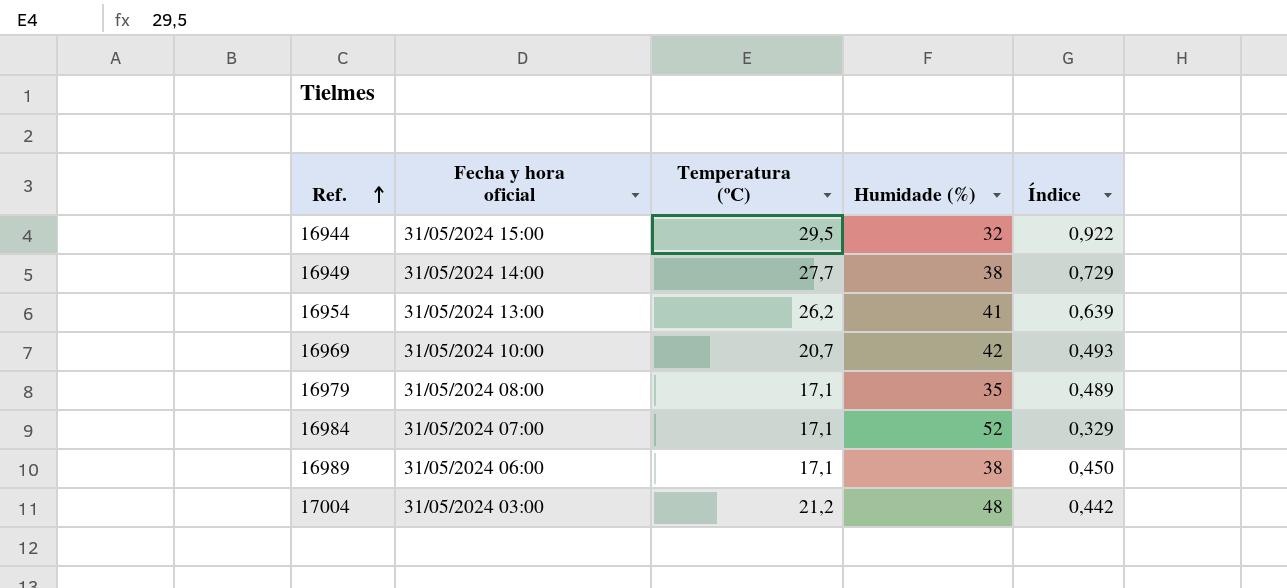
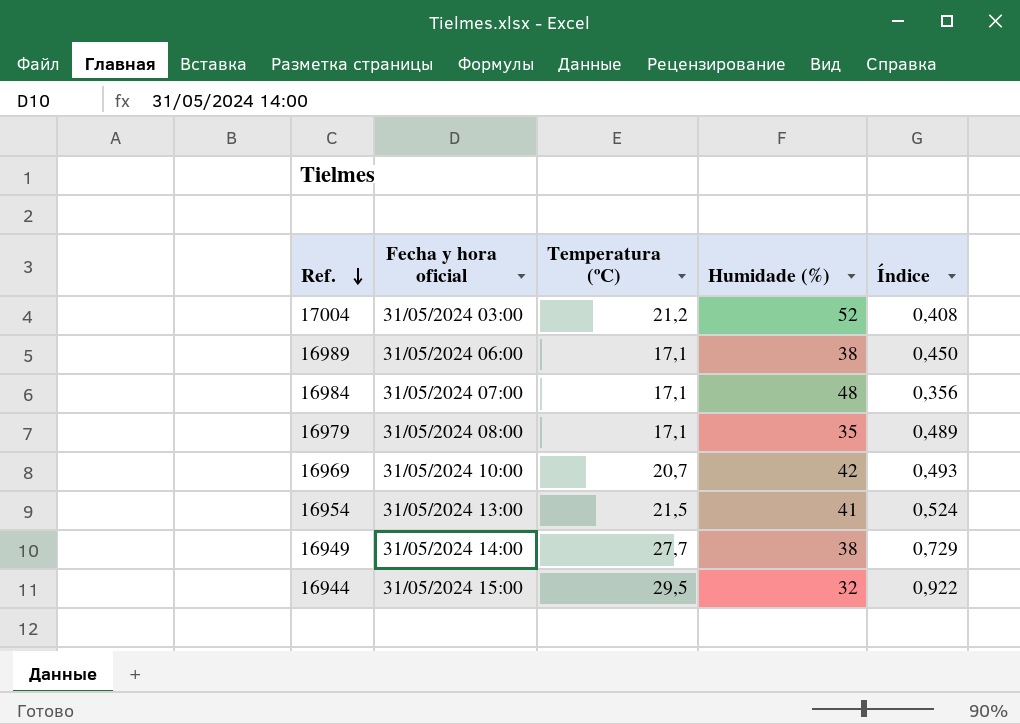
row order: Ref. ascending -> Ref. descending
17004 | Humidade (%): 48 -> 52
17004 | Índice: 0,442 -> 0,408
16984 | Humidade (%): 52 -> 48
16984 | Índice: 0,329 -> 0,356
16954 | Temperatura (ºC): 26,2 -> 21,5
16954 | Índice: 0,639 -> 0,524

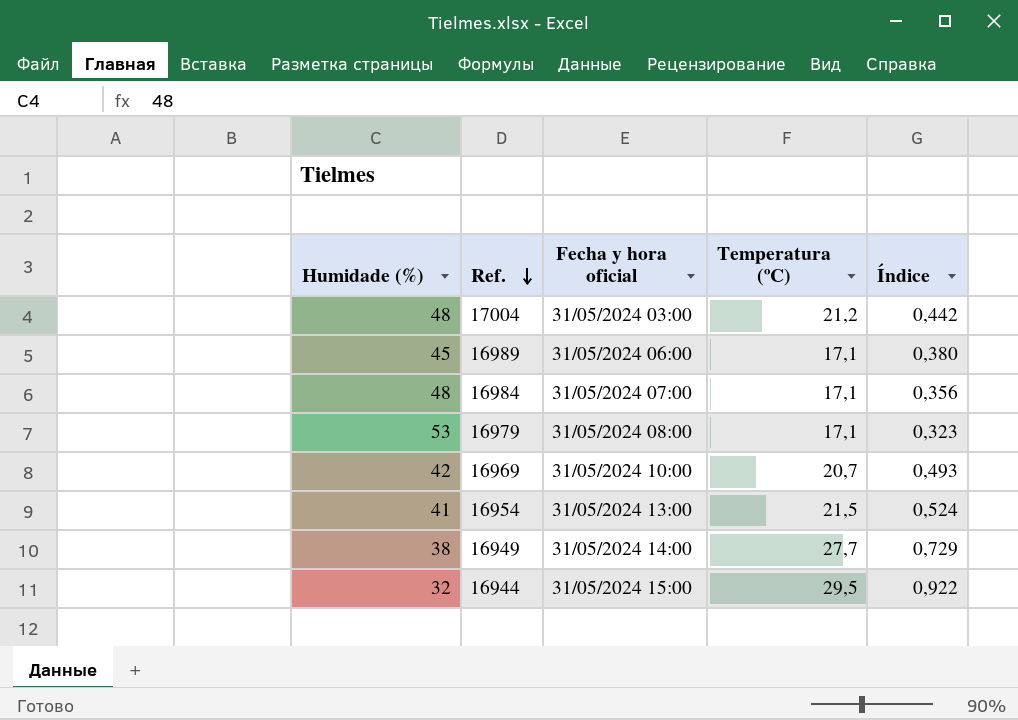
column Humidade (%) | position: 4 -> 1
17004 | Humidade (%): 52 -> 48
17004 | Índice: 0,408 -> 0,442
16989 | Humidade (%): 38 -> 45
16989 | Índice: 0,450 -> 0,380
16979 | Humidade (%): 35 -> 53
16979 | Índice: 0,489 -> 0,323

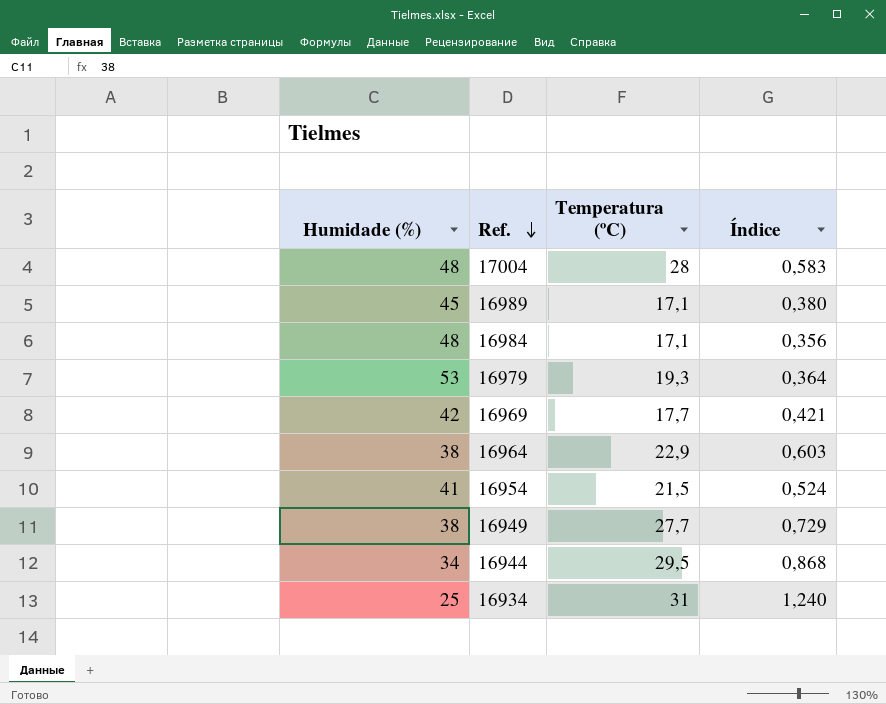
column Fecha y hora oficial | position: 3 -> none
17004 | Temperatura (ºC): 21,2 -> 28
17004 | Índice: 0,442 -> 0,583
16979 | Temperatura (ºC): 17,1 -> 19,3
16979 | Índice: 0,323 -> 0,364
16969 | Temperatura (ºC): 20,7 -> 17,7
16969 | Índice: 0,493 -> 0,421
row 16964: none -> 38 | 22,9 | 0,603
16944 | Humidade (%): 32 -> 34
16944 | Índice: 0,922 -> 0,868
row 16934: none -> 25 | 31 | 1,240

